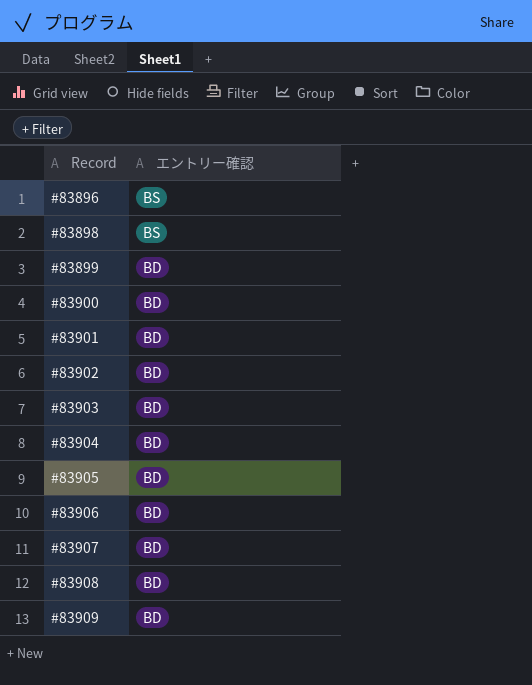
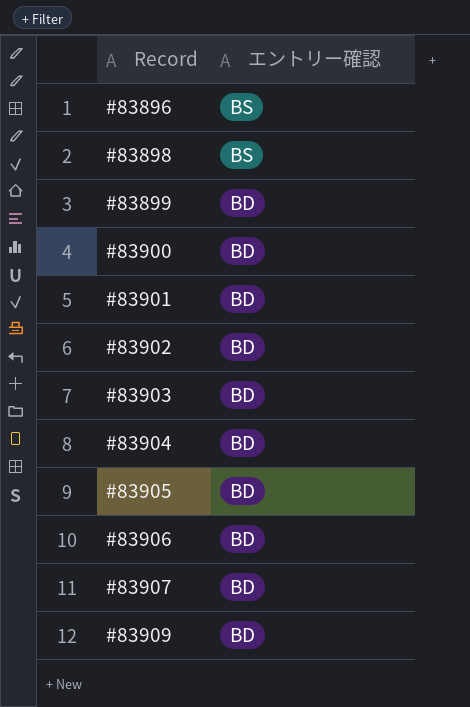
row #83908: BD -> none

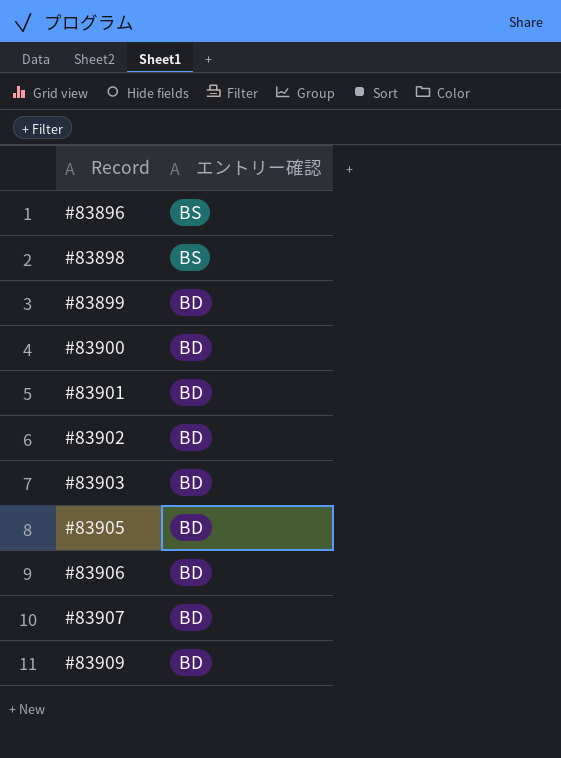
row #83904: BD -> none

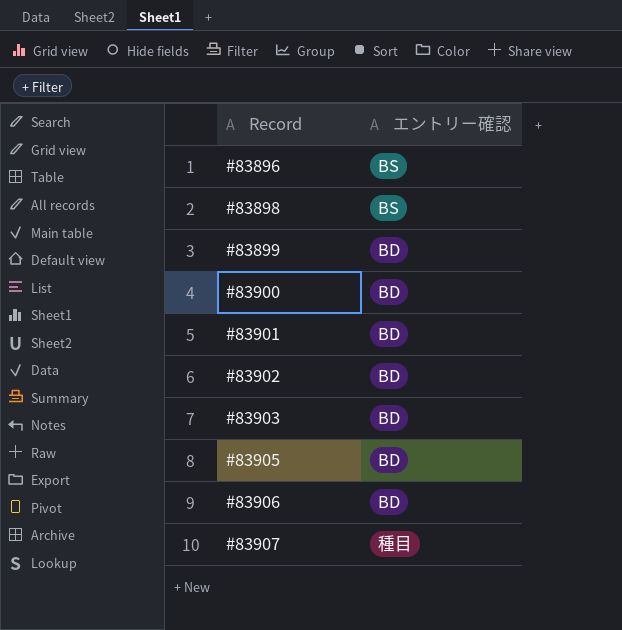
row #83909: BD -> none
#83907 | エントリー確認: BD -> 種目

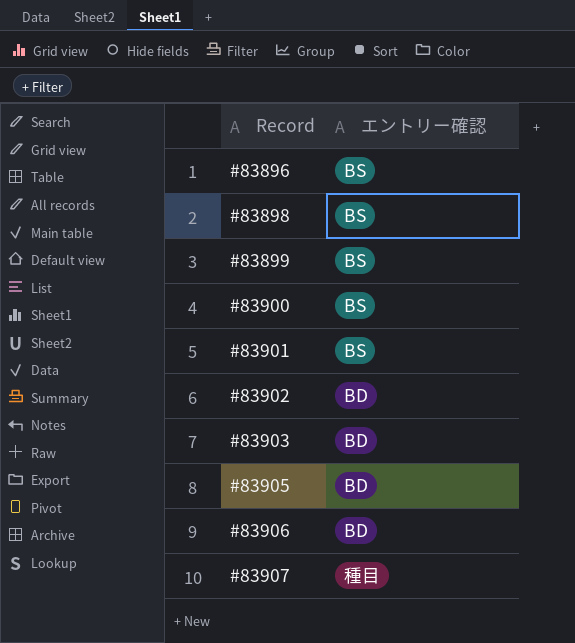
#83899 | エントリー確認: BD -> BS
#83900 | エントリー確認: BD -> BS
#83901 | エントリー確認: BD -> BS

